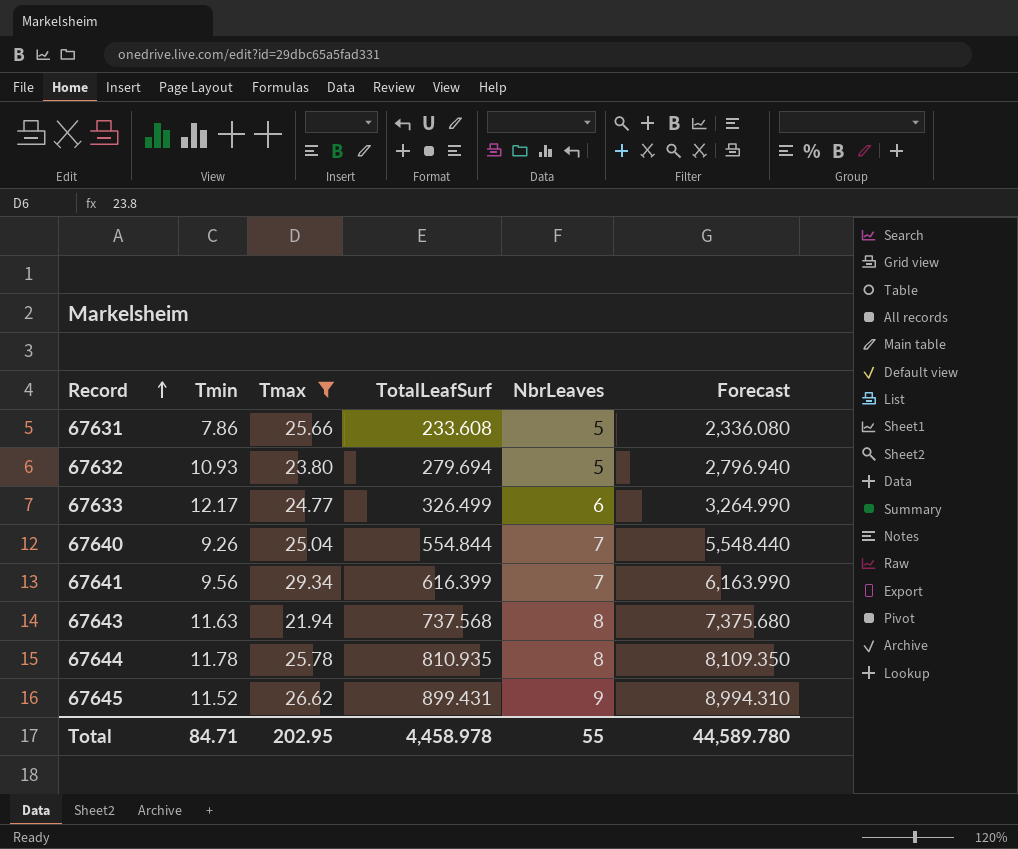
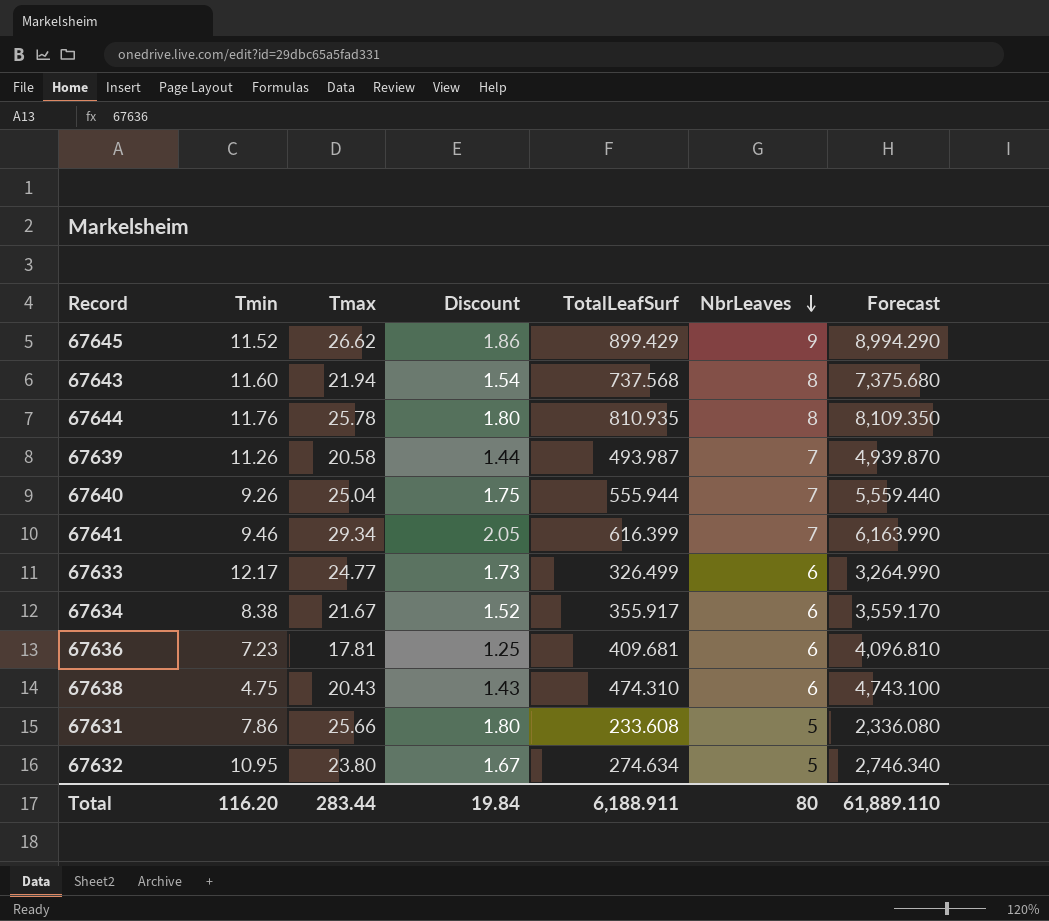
filter: Tmax >= 21.94 -> none
row order: Record ascending -> NbrLeaves descending
column Discount | formula: none -> [Tmax] * 0.07
67645 | TotalLeafSurf: 899.431 -> 899.429
67645 | Forecast: 8,994.310 -> 8,994.290
67643 | Tmin: 11.63 -> 11.60
67644 | Tmin: 11.78 -> 11.76
67640 | TotalLeafSurf: 554.844 -> 555.944
67640 | Forecast: 5,548.440 -> 5,559.440
67641 | Tmin: 9.56 -> 9.46
67632 | Tmin: 10.93 -> 10.95
67632 | TotalLeafSurf: 279.694 -> 274.634
67632 | Forecast: 2,796.940 -> 2,746.340
Total | Tmin: 84.71 -> 116.20
Total | Tmax: 202.95 -> 283.44
Total | TotalLeafSurf: 4,458.978 -> 6,188.911
Total | NbrLeaves: 55 -> 80
Total | Forecast: 44,589.780 -> 61,889.110

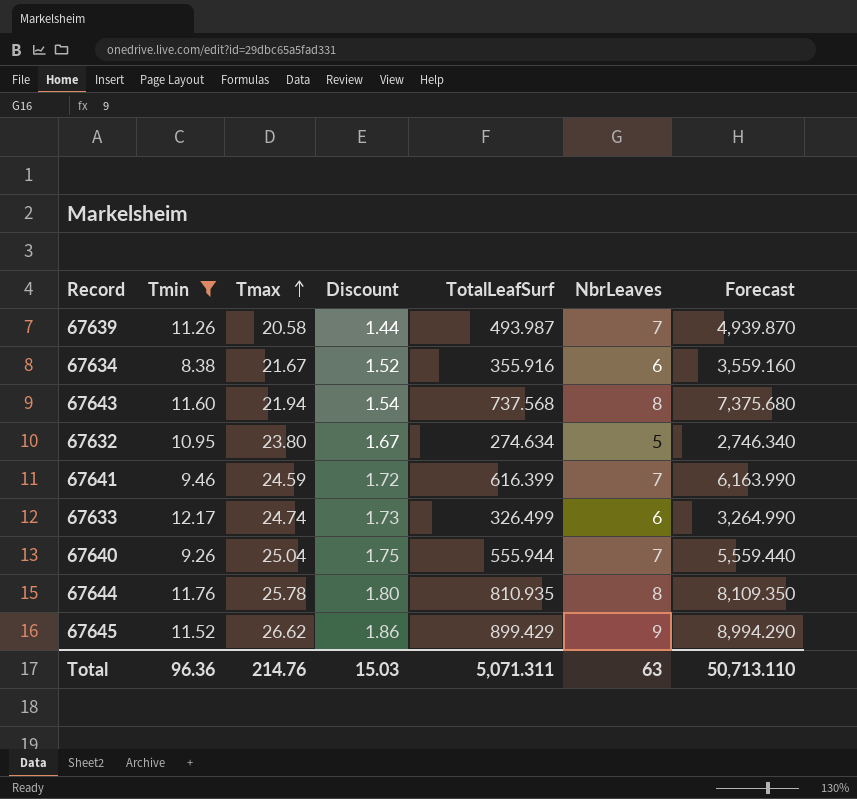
filter: none -> Tmin >= 8.38
row order: NbrLeaves descending -> Tmax ascending
67634 | TotalLeafSurf: 355.917 -> 355.916
67634 | Forecast: 3,559.170 -> 3,559.160
67641 | Tmax: 29.34 -> 24.59
67641 | Discount: 2.05 -> 1.72
67633 | Tmax: 24.77 -> 24.74
Total | Tmin: 116.20 -> 96.36
Total | Tmax: 283.44 -> 214.76
Total | Discount: 19.84 -> 15.03
Total | TotalLeafSurf: 6,188.911 -> 5,071.311
Total | NbrLeaves: 80 -> 63
Total | Forecast: 61,889.110 -> 50,713.110

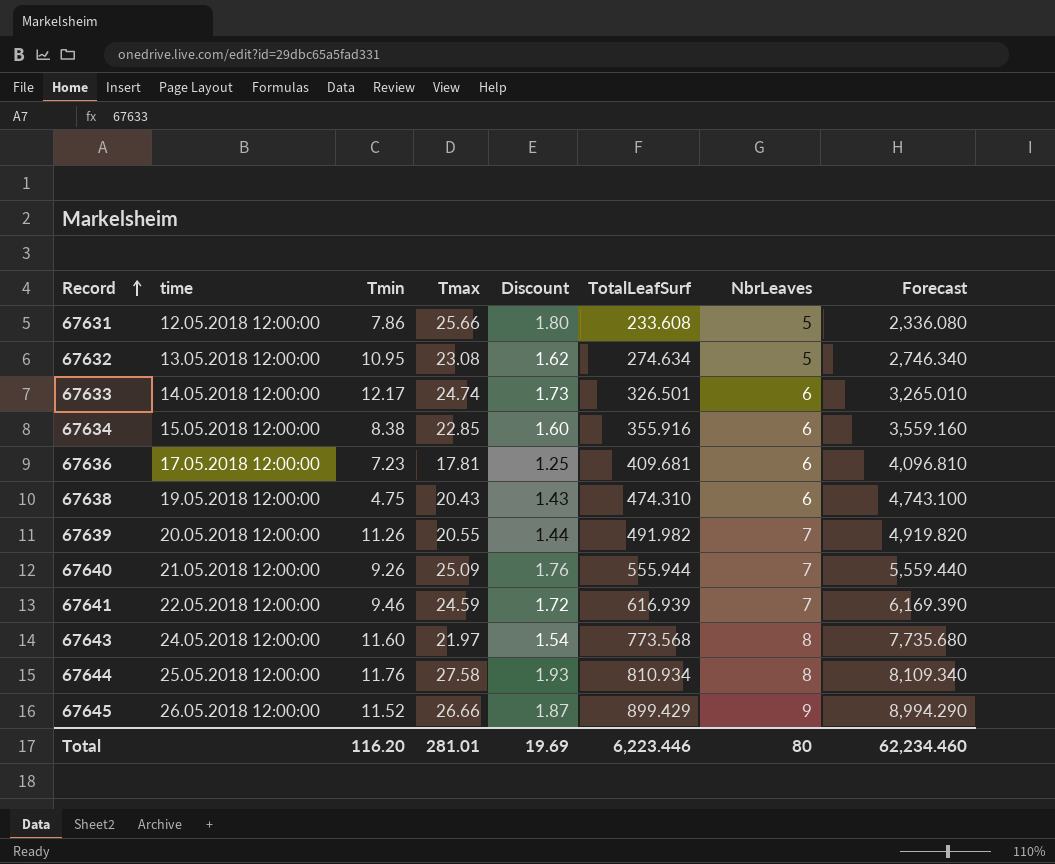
filter: Tmin >= 8.38 -> none
row order: Tmax ascending -> Record ascending
column time | position: none -> 2
67632 | Tmax: 23.80 -> 23.08
67632 | Discount: 1.67 -> 1.62
67633 | TotalLeafSurf: 326.499 -> 326.501
67633 | Forecast: 3,264.990 -> 3,265.010
67634 | Tmax: 21.67 -> 22.85
67634 | Discount: 1.52 -> 1.60
67639 | Tmax: 20.58 -> 20.55
67639 | TotalLeafSurf: 493.987 -> 491.982
67639 | Forecast: 4,939.870 -> 4,919.820
67640 | Tmax: 25.04 -> 25.09
67640 | Discount: 1.75 -> 1.76
67641 | TotalLeafSurf: 616.399 -> 616.939
67641 | Forecast: 6,163.990 -> 6,169.390
67643 | Tmax: 21.94 -> 21.97
67643 | TotalLeafSurf: 737.568 -> 773.568
67643 | Forecast: 7,375.680 -> 7,735.680
67644 | Tmax: 25.78 -> 27.58
67644 | Discount: 1.80 -> 1.93
67644 | TotalLeafSurf: 810.935 -> 810.934
67644 | Forecast: 8,109.350 -> 8,109.340
67645 | Tmax: 26.62 -> 26.66
67645 | Discount: 1.86 -> 1.87
Total | Tmin: 96.36 -> 116.20
Total | Tmax: 214.76 -> 281.01
Total | Discount: 15.03 -> 19.69
Total | TotalLeafSurf: 5,071.311 -> 6,223.446
Total | NbrLeaves: 63 -> 80
Total | Forecast: 50,713.110 -> 62,234.460

